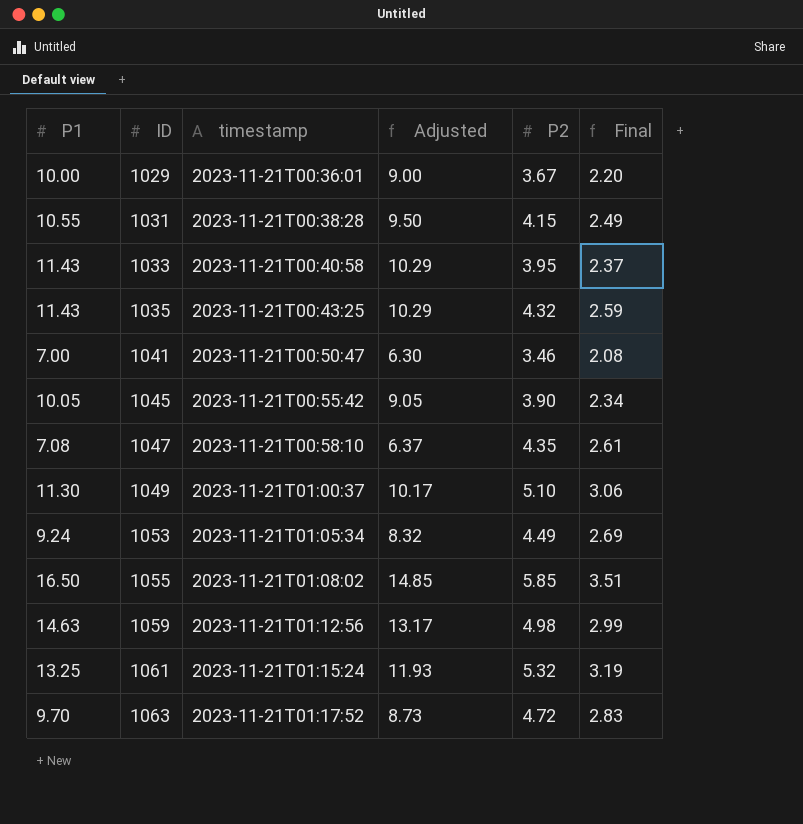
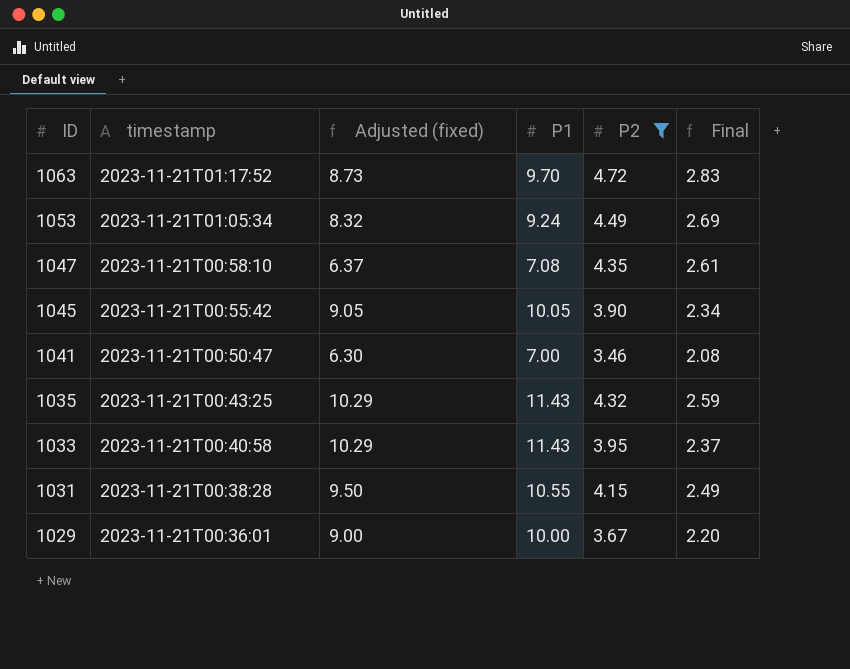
filter: none -> P2 <= 4.72
row order: ID ascending -> ID descending
column name: Adjusted -> Adjusted (fixed)
column P1 | position: 1 -> 4

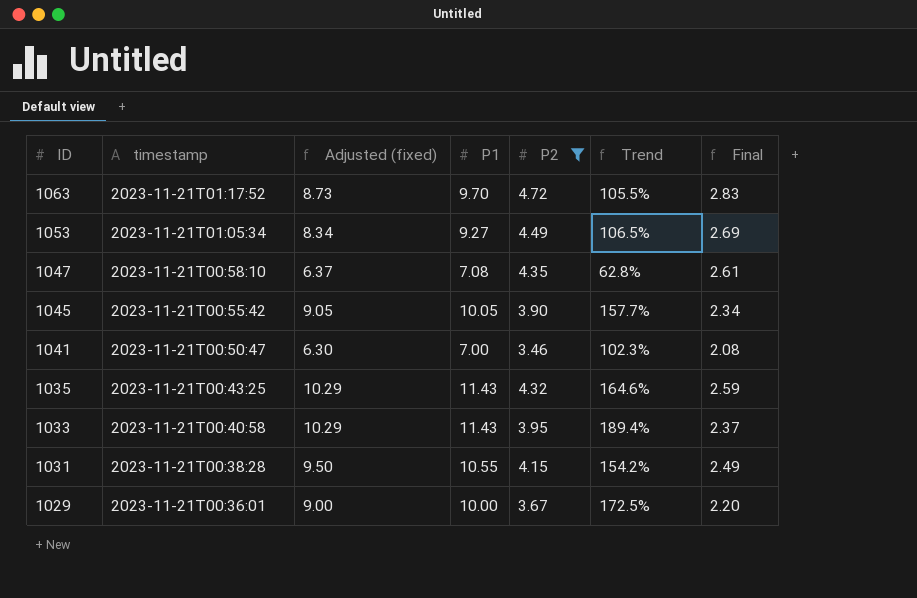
column Trend | formula: none -> ([P1] - [P2]) / [P2]
1053 | Adjusted (fixed): 8.32 -> 8.34
1053 | P1: 9.24 -> 9.27

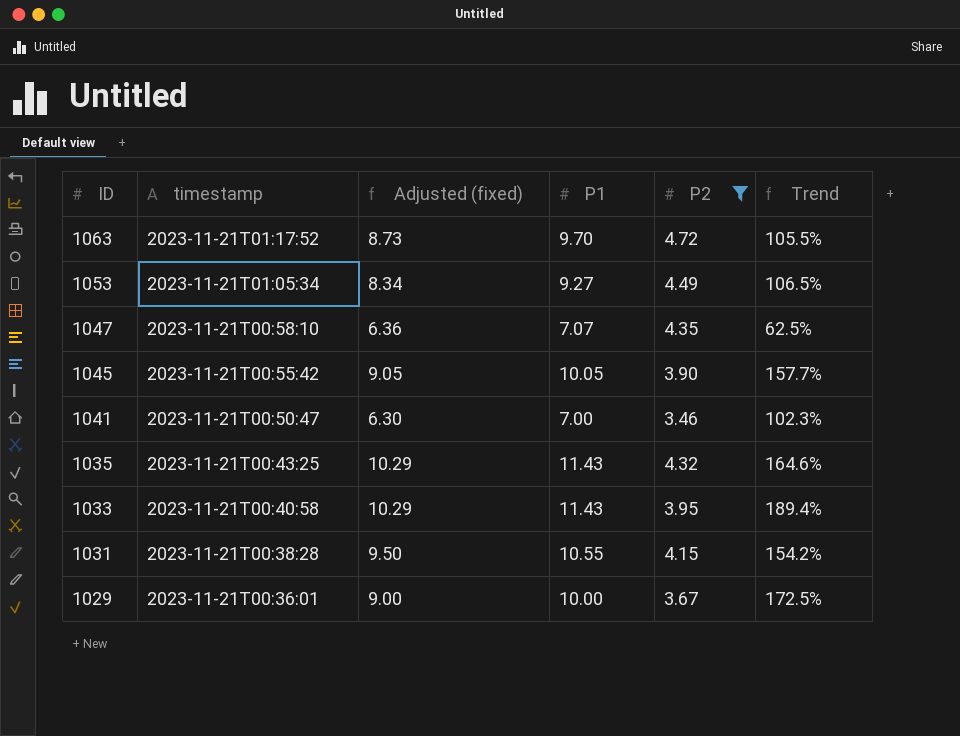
column Final | formula: [P2] * 0.6 -> none
1047 | Adjusted (fixed): 6.37 -> 6.36
1047 | P1: 7.08 -> 7.07
1047 | Trend: 62.8% -> 62.5%

